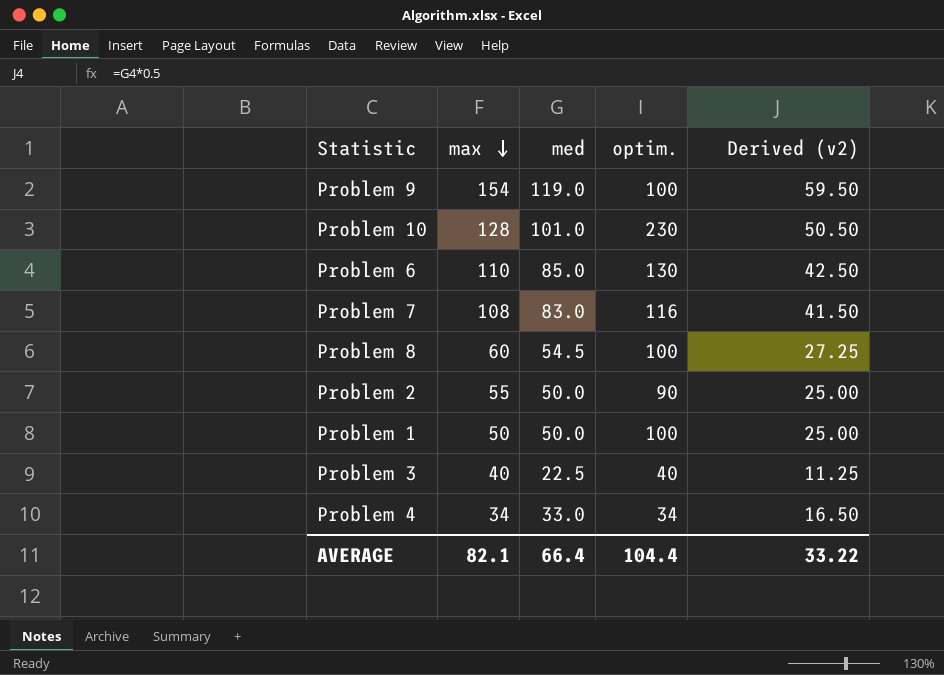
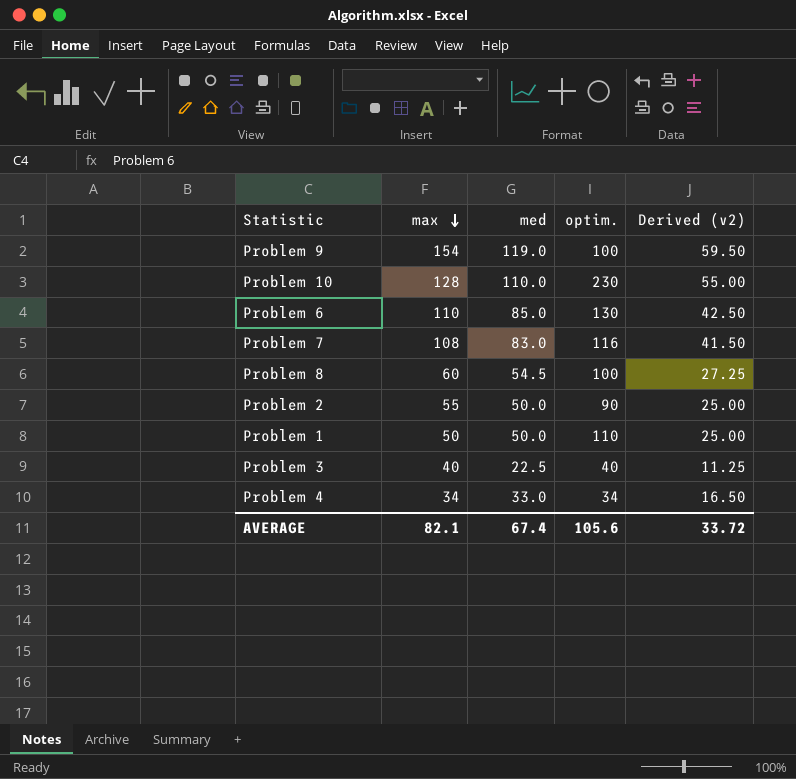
Problem 10 | med: 101.0 -> 110.0
Problem 10 | Derived (v2): 50.50 -> 55.00
Problem 1 | optim.: 100 -> 110
AVERAGE | med: 66.4 -> 67.4
AVERAGE | optim.: 104.4 -> 105.6
AVERAGE | Derived (v2): 33.22 -> 33.72

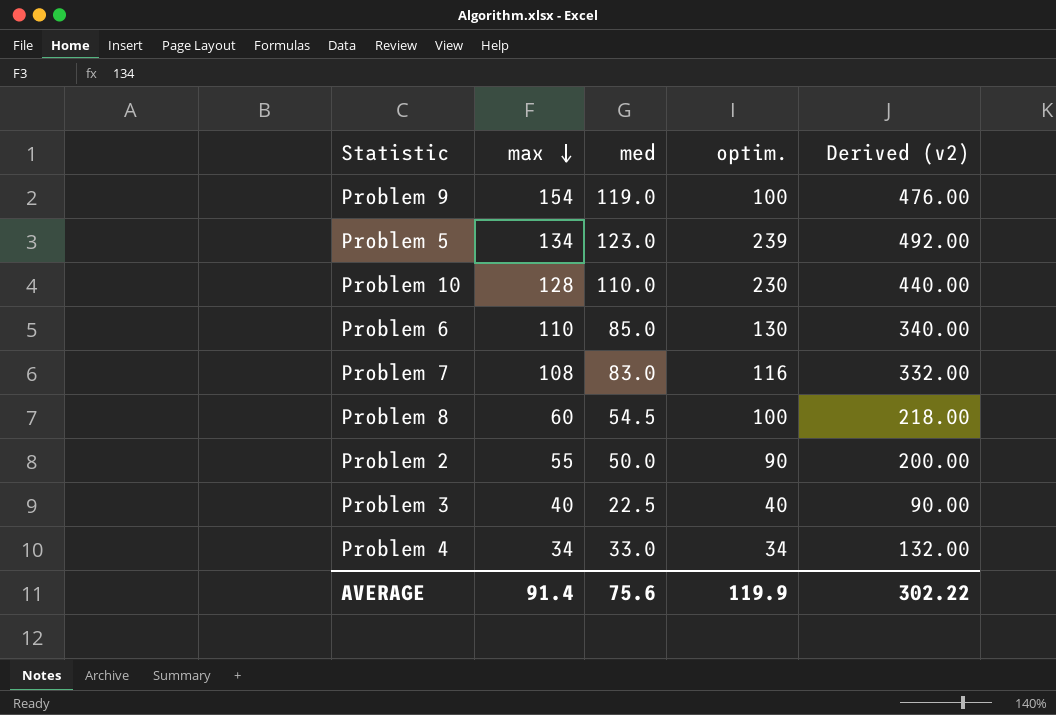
column Derived (v2) | formula: [med] * 0.5 -> [med] * 4
row Problem 1: 50 | 50.0 | 110 | 25.00 -> none
row Problem 5: none -> 134 | 123.0 | 239 | 492.00
AVERAGE | max: 82.1 -> 91.4
AVERAGE | med: 67.4 -> 75.6
AVERAGE | optim.: 105.6 -> 119.9
AVERAGE | Derived (v2): 33.72 -> 302.22

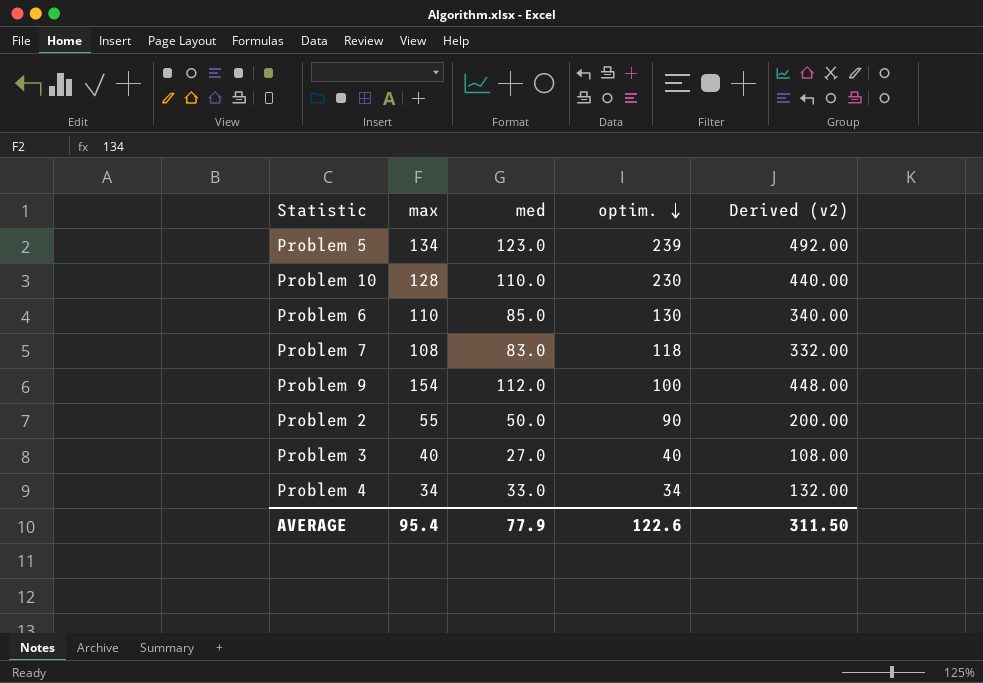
row order: max descending -> optim. descending
row Problem 8: 60 | 54.5 | 100 | 218.00 -> none
Problem 7 | optim.: 116 -> 118
Problem 9 | med: 119.0 -> 112.0
Problem 9 | Derived (v2): 476.00 -> 448.00
Problem 3 | med: 22.5 -> 27.0
Problem 3 | Derived (v2): 90.00 -> 108.00
AVERAGE | max: 91.4 -> 95.4
AVERAGE | med: 75.6 -> 77.9
AVERAGE | optim.: 119.9 -> 122.6
AVERAGE | Derived (v2): 302.22 -> 311.50

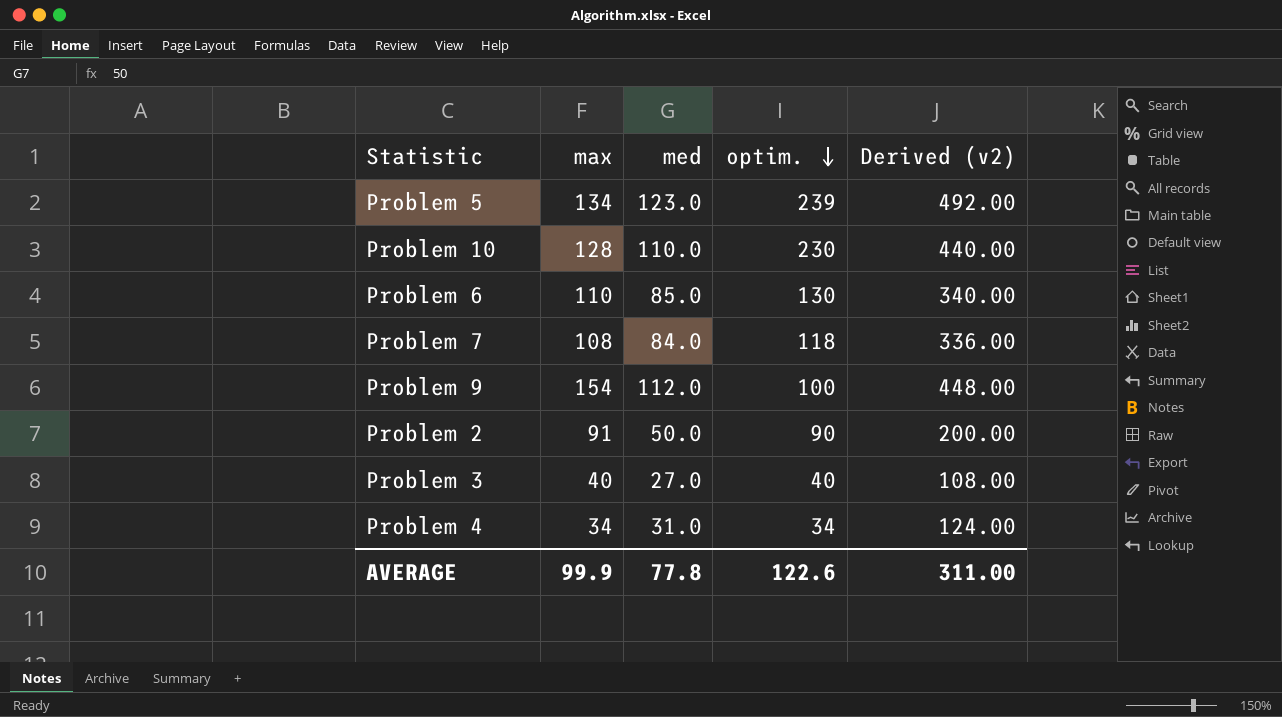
Problem 7 | med: 83.0 -> 84.0
Problem 7 | Derived (v2): 332.00 -> 336.00
Problem 2 | max: 55 -> 91
Problem 4 | med: 33.0 -> 31.0
Problem 4 | Derived (v2): 132.00 -> 124.00
AVERAGE | max: 95.4 -> 99.9
AVERAGE | med: 77.9 -> 77.8
AVERAGE | Derived (v2): 311.50 -> 311.00

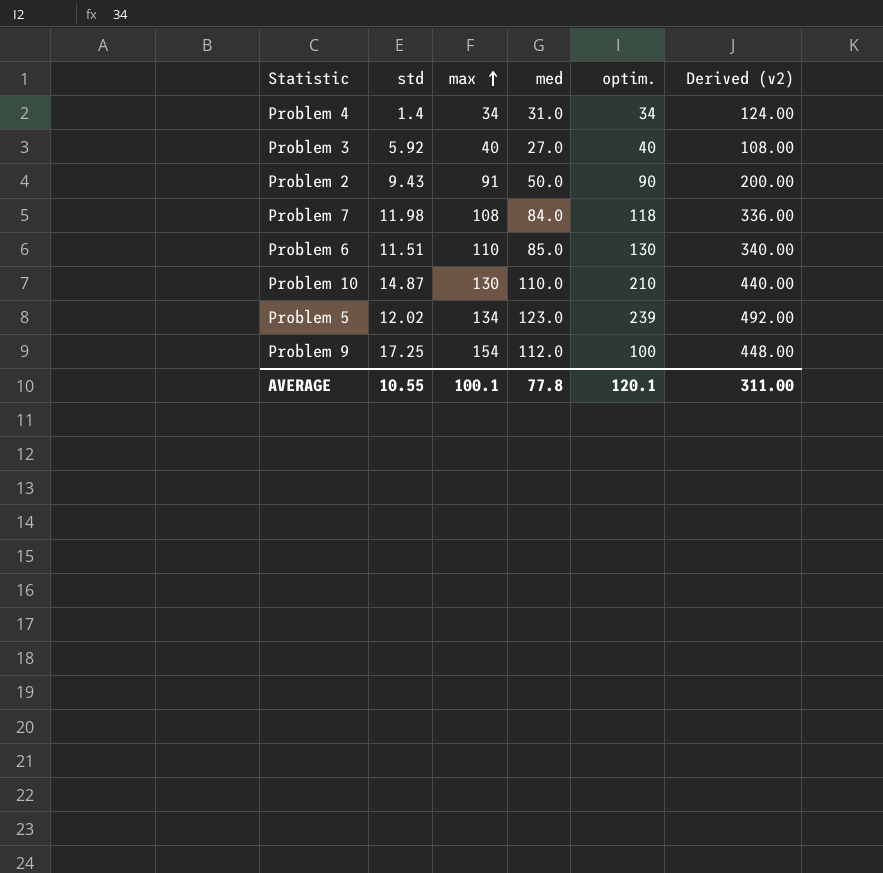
row order: optim. descending -> max ascending
column std | position: none -> 2
Problem 10 | max: 128 -> 130
Problem 10 | optim.: 230 -> 210
AVERAGE | max: 99.9 -> 100.1
AVERAGE | optim.: 122.6 -> 120.1

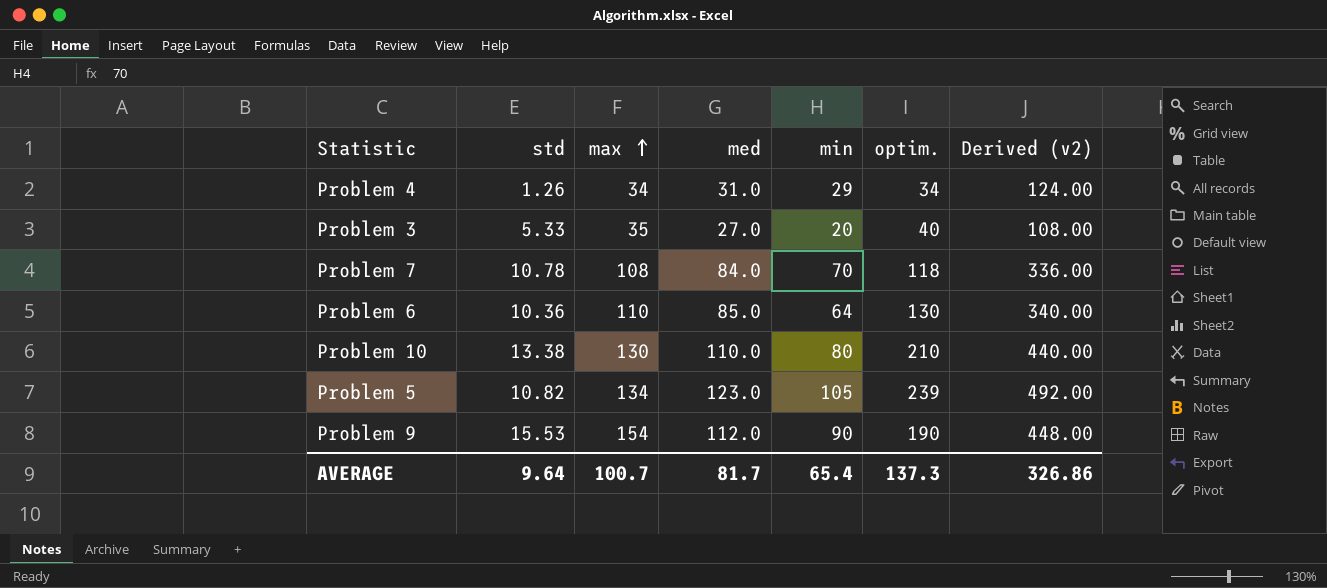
column min | position: none -> 5
row Problem 2: 9.43 | 91 | 50.0 | 90 | 200.00 -> none
Problem 4 | std: 1.4 -> 1.26
Problem 3 | std: 5.92 -> 5.33
Problem 3 | max: 40 -> 35
Problem 7 | std: 11.98 -> 10.78
Problem 6 | std: 11.51 -> 10.36
Problem 10 | std: 14.87 -> 13.38
Problem 5 | std: 12.02 -> 10.82
Problem 9 | std: 17.25 -> 15.53
Problem 9 | optim.: 100 -> 190
AVERAGE | std: 10.55 -> 9.64
AVERAGE | max: 100.1 -> 100.7
AVERAGE | med: 77.8 -> 81.7
AVERAGE | optim.: 120.1 -> 137.3
AVERAGE | Derived (v2): 311.00 -> 326.86

